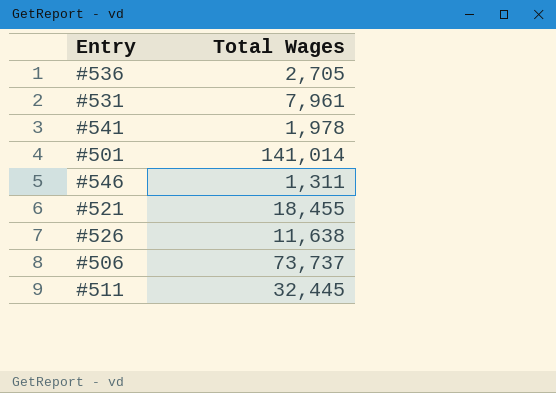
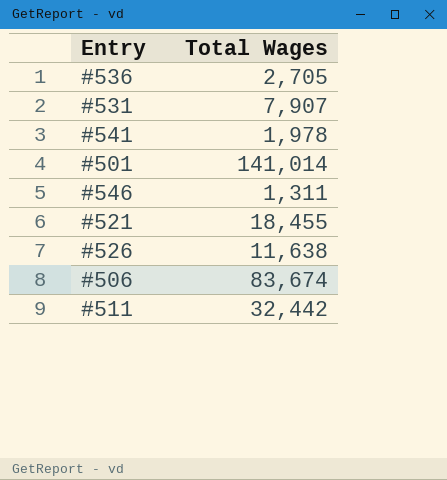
#531 | Total Wages: 7,961 -> 7,907
#506 | Total Wages: 73,737 -> 83,674
#511 | Total Wages: 32,445 -> 32,442

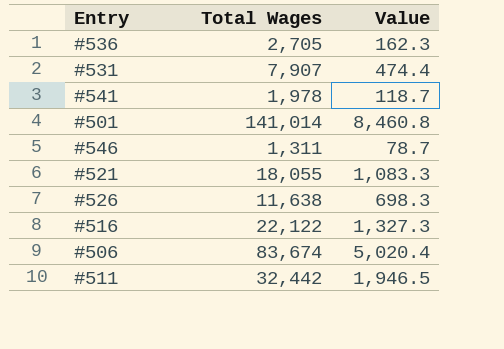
column Value | formula: none -> [Total Wages] * 0.06
#521 | Total Wages: 18,455 -> 18,055
row #516: none -> 22,122 | 1,327.3

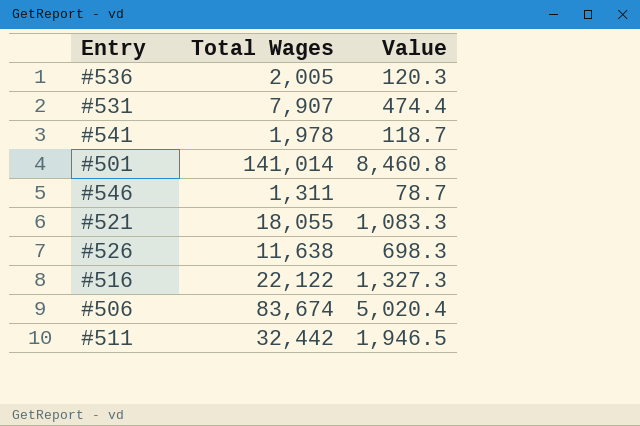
#536 | Total Wages: 2,705 -> 2,005
#536 | Value: 162.3 -> 120.3

